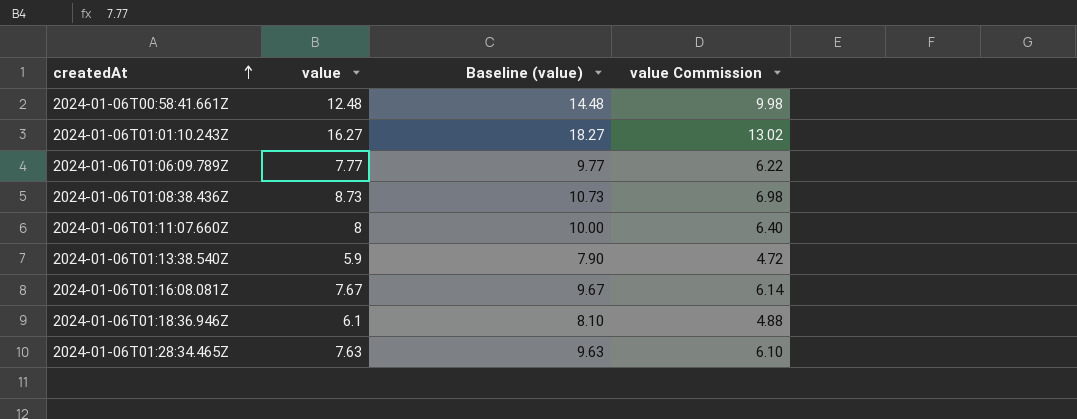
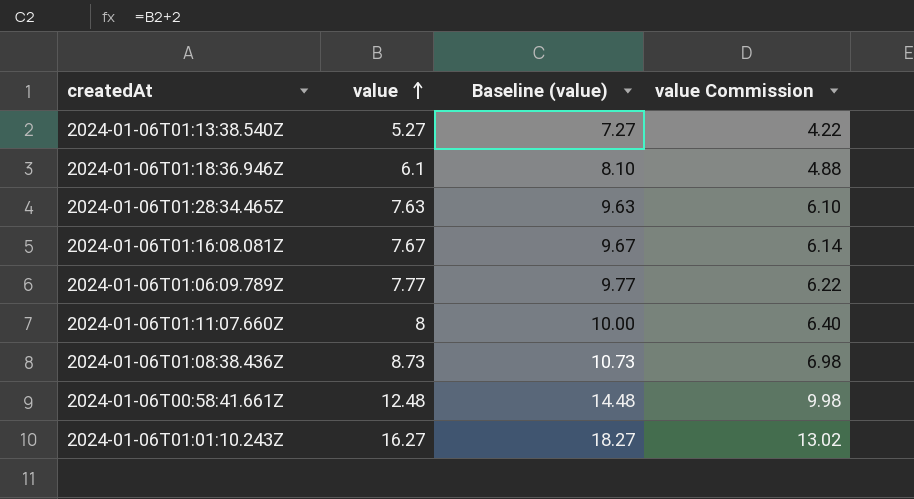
row order: createdAt ascending -> value ascending
2024-01-06T01:13:38.540Z | value: 5.9 -> 5.27
2024-01-06T01:13:38.540Z | Baseline (value): 7.90 -> 7.27
2024-01-06T01:13:38.540Z | value Commission: 4.72 -> 4.22

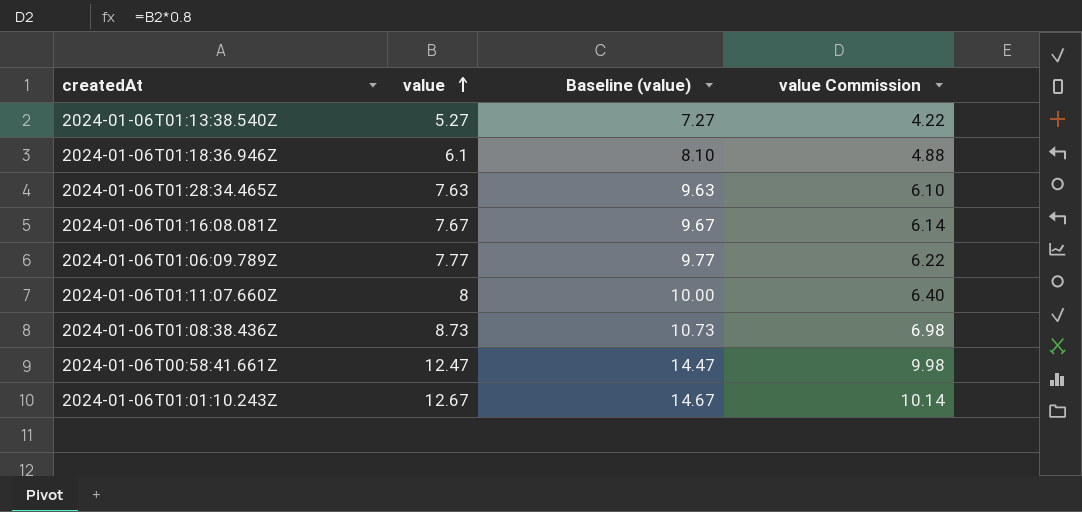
2024-01-06T00:58:41.661Z | value: 12.48 -> 12.47
2024-01-06T00:58:41.661Z | Baseline (value): 14.48 -> 14.47
2024-01-06T01:01:10.243Z | value: 16.27 -> 12.67
2024-01-06T01:01:10.243Z | Baseline (value): 18.27 -> 14.67
2024-01-06T01:01:10.243Z | value Commission: 13.02 -> 10.14

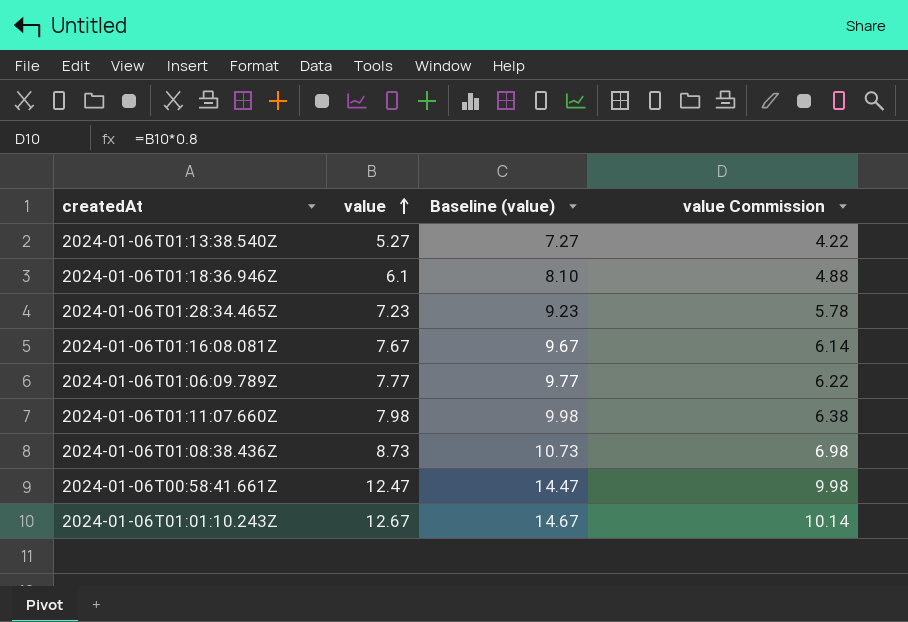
2024-01-06T01:28:34.465Z | value: 7.63 -> 7.23
2024-01-06T01:28:34.465Z | Baseline (value): 9.63 -> 9.23
2024-01-06T01:28:34.465Z | value Commission: 6.10 -> 5.78
2024-01-06T01:11:07.660Z | value: 8 -> 7.98
2024-01-06T01:11:07.660Z | Baseline (value): 10.00 -> 9.98
2024-01-06T01:11:07.660Z | value Commission: 6.40 -> 6.38

